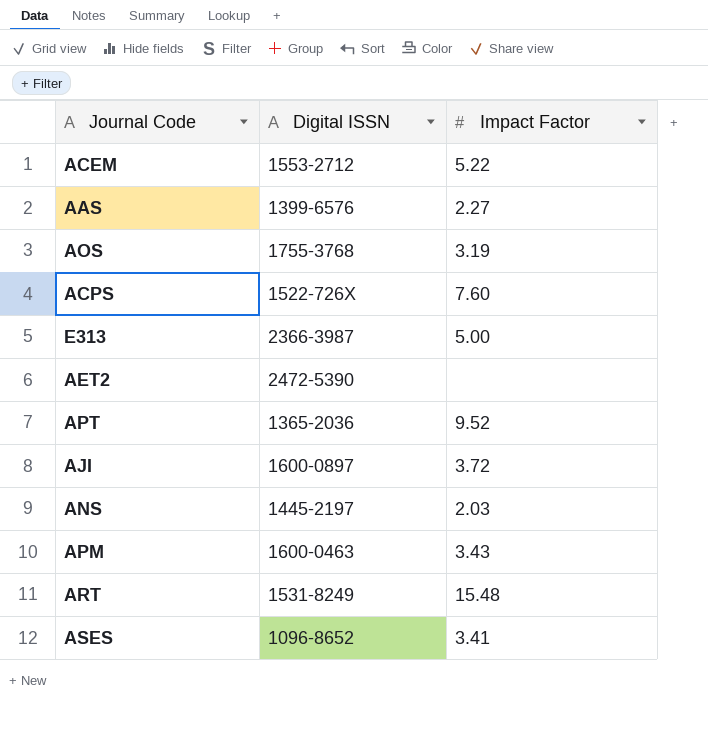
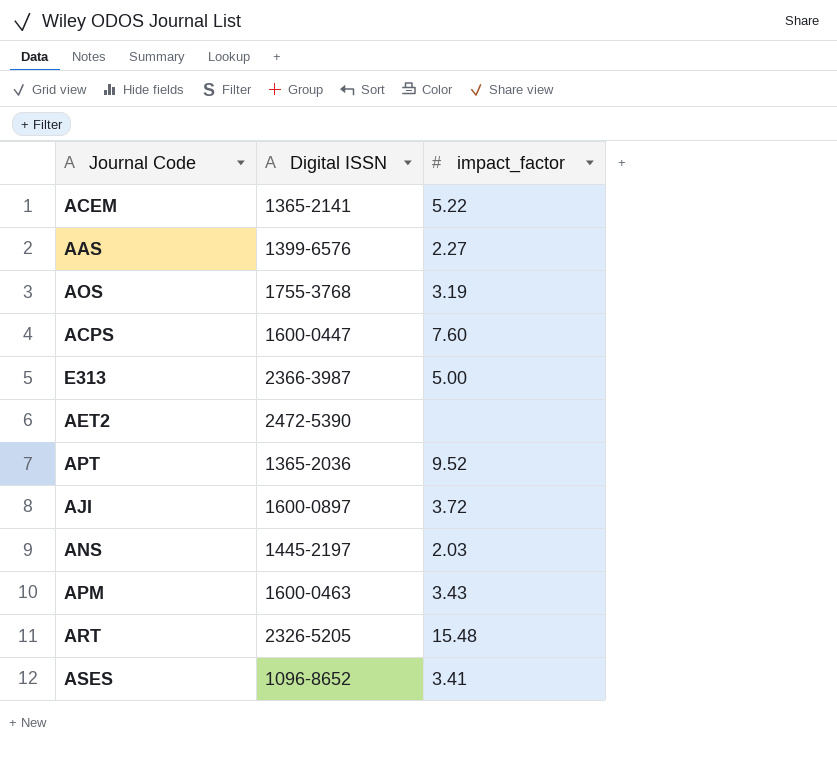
column name: Impact Factor -> impact_factor
ACEM | Digital ISSN: 1553-2712 -> 1365-2141
ACPS | Digital ISSN: 1522-726X -> 1600-0447
ART | Digital ISSN: 1531-8249 -> 2326-5205

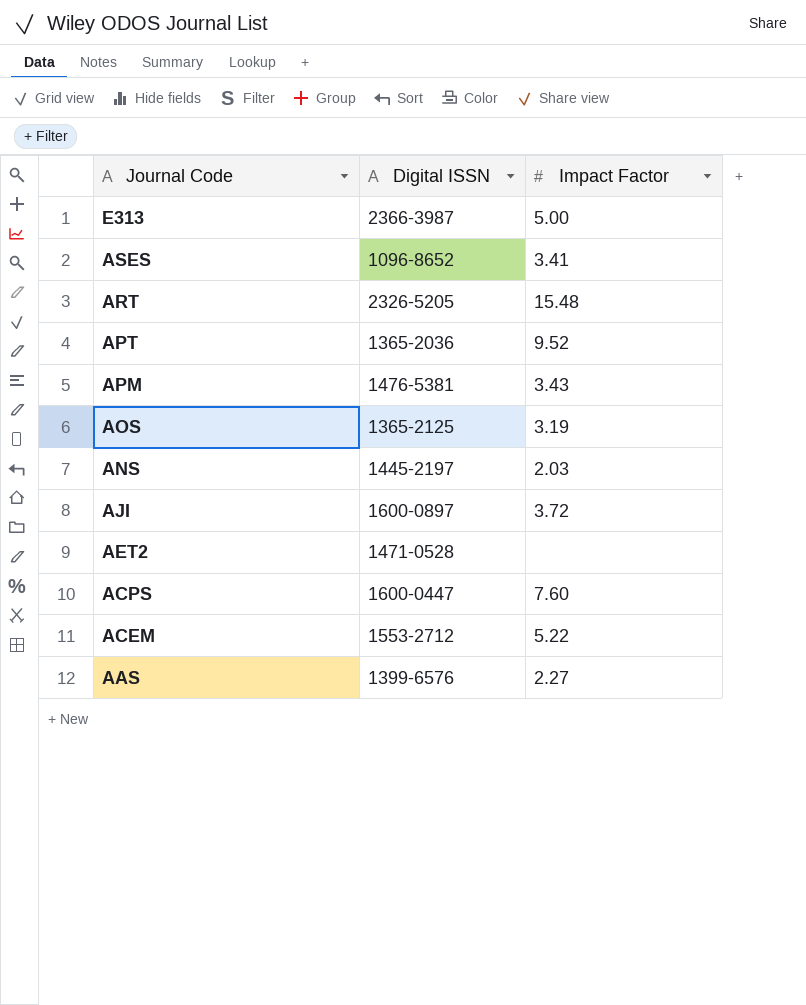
row order: none -> Journal Code descending
column name: impact_factor -> Impact Factor
APM | Digital ISSN: 1600-0463 -> 1476-5381
AOS | Digital ISSN: 1755-3768 -> 1365-2125
AET2 | Digital ISSN: 2472-5390 -> 1471-0528
ACEM | Digital ISSN: 1365-2141 -> 1553-2712

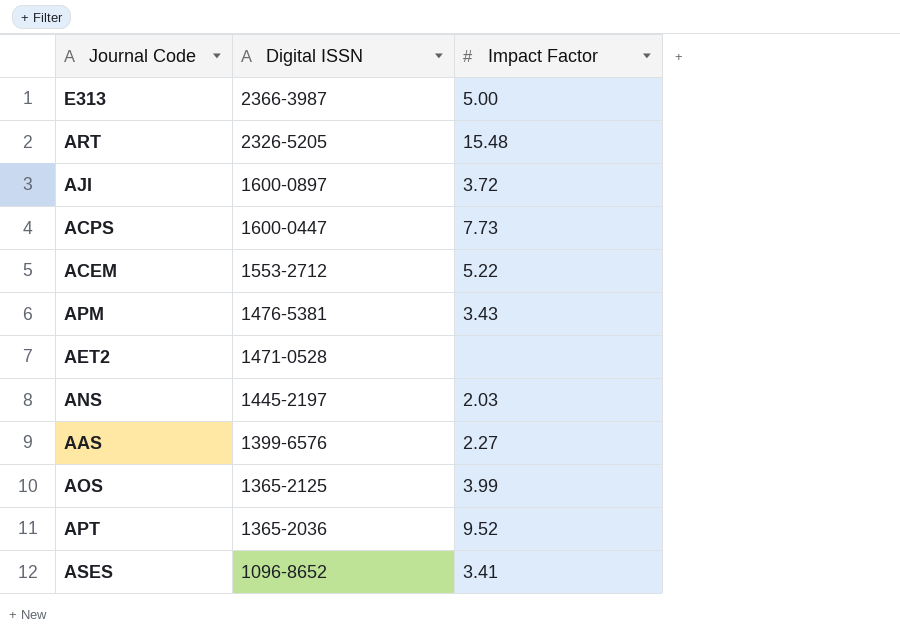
row order: Journal Code descending -> Digital ISSN descending
ACPS | Impact Factor: 7.60 -> 7.73
AOS | Impact Factor: 3.19 -> 3.99

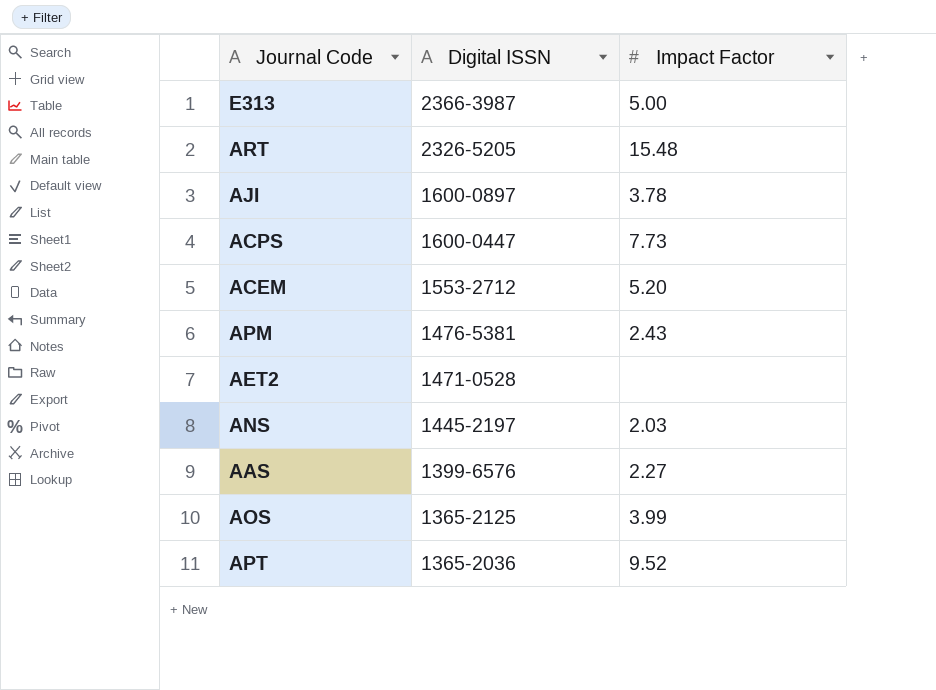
row ASES: 1096-8652 | 3.41 -> none
AJI | Impact Factor: 3.72 -> 3.78
ACEM | Impact Factor: 5.22 -> 5.20
APM | Impact Factor: 3.43 -> 2.43

